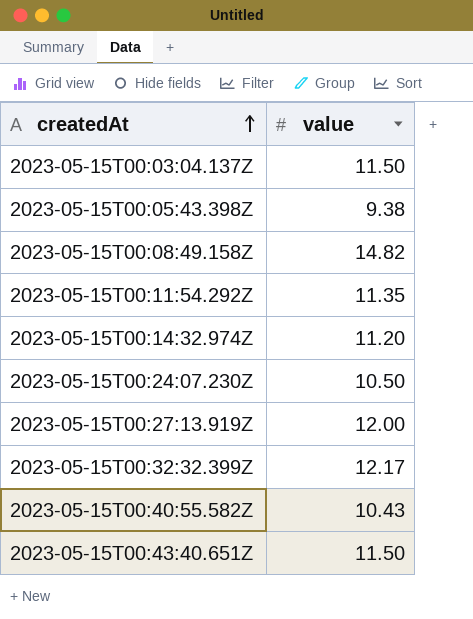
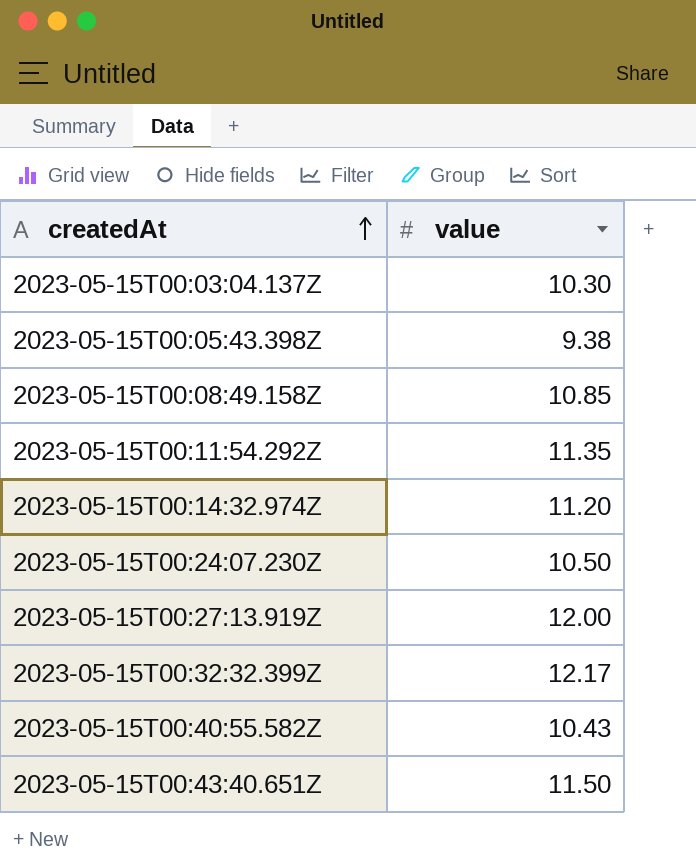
2023-05-15T00:03:04.137Z | value: 11.50 -> 10.30
2023-05-15T00:08:49.158Z | value: 14.82 -> 10.85

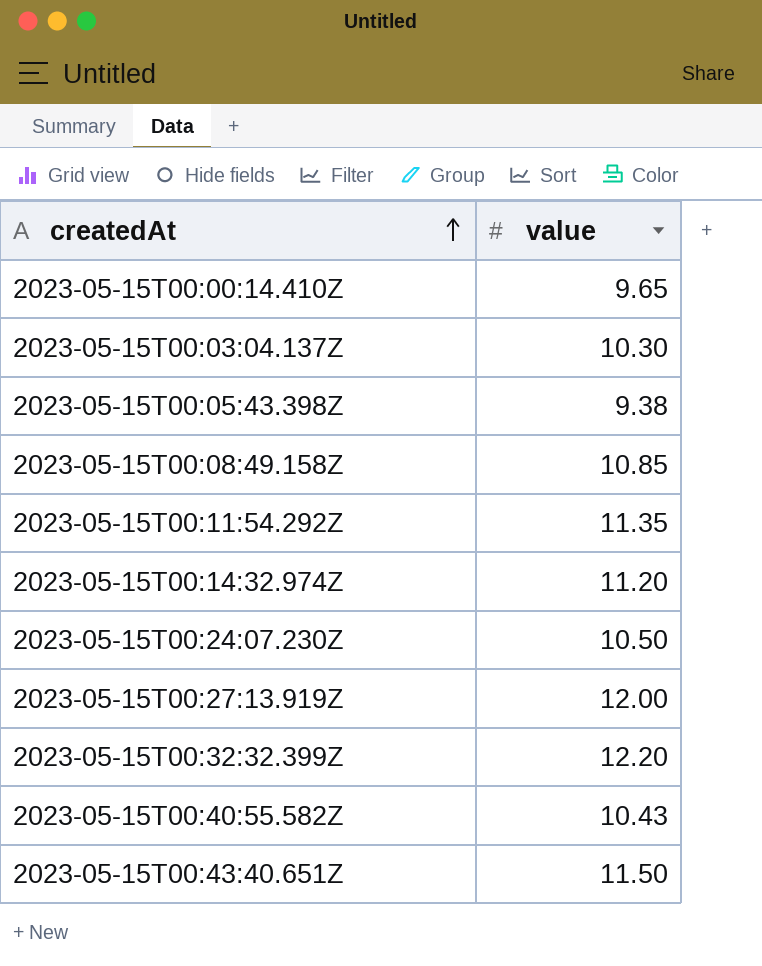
row 2023-05-15T00:00:14.410Z: none -> 9.65
2023-05-15T00:32:32.399Z | value: 12.17 -> 12.20

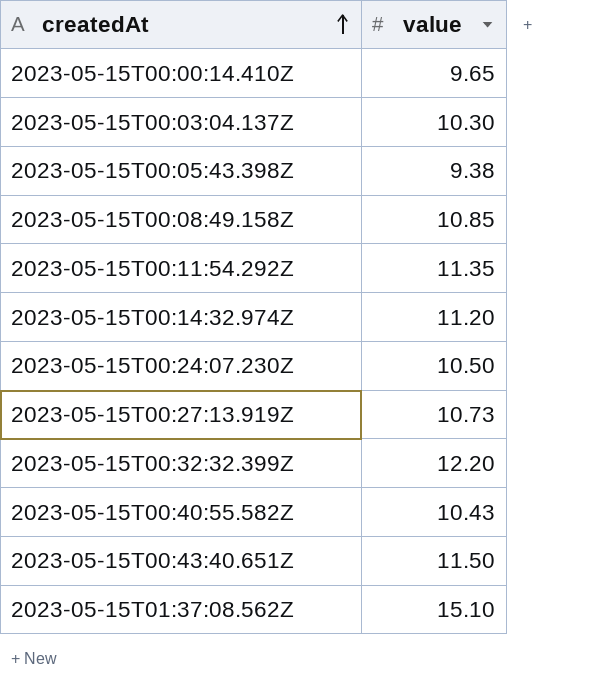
2023-05-15T00:27:13.919Z | value: 12.00 -> 10.73
row 2023-05-15T01:37:08.562Z: none -> 15.10

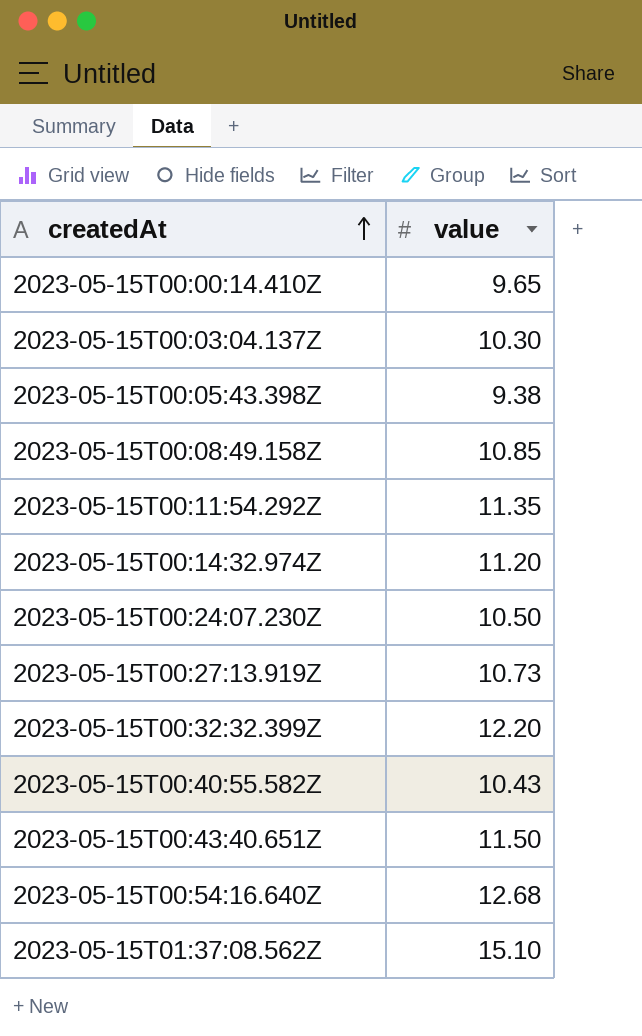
row 2023-05-15T00:54:16.640Z: none -> 12.68

